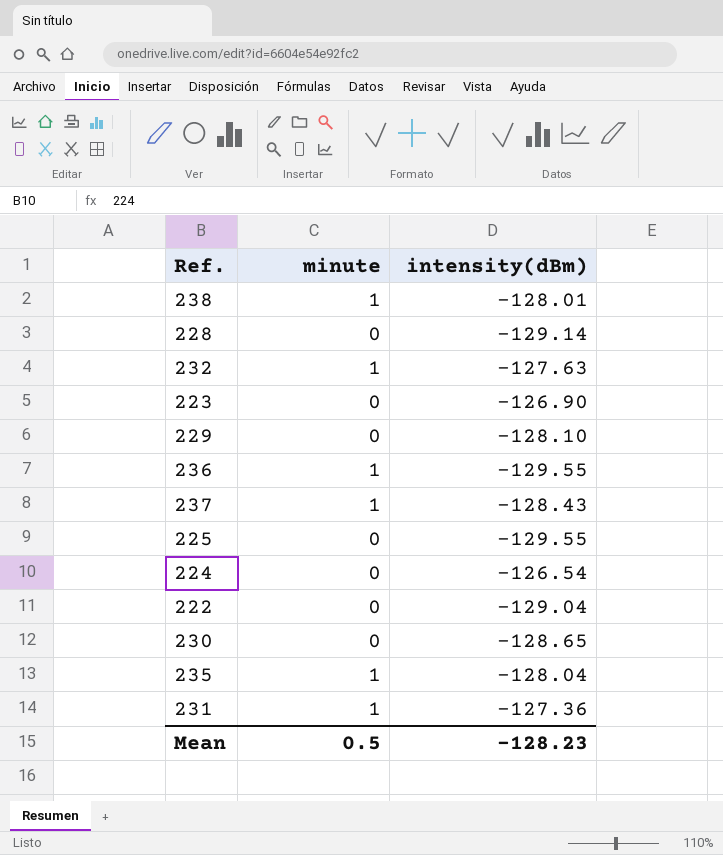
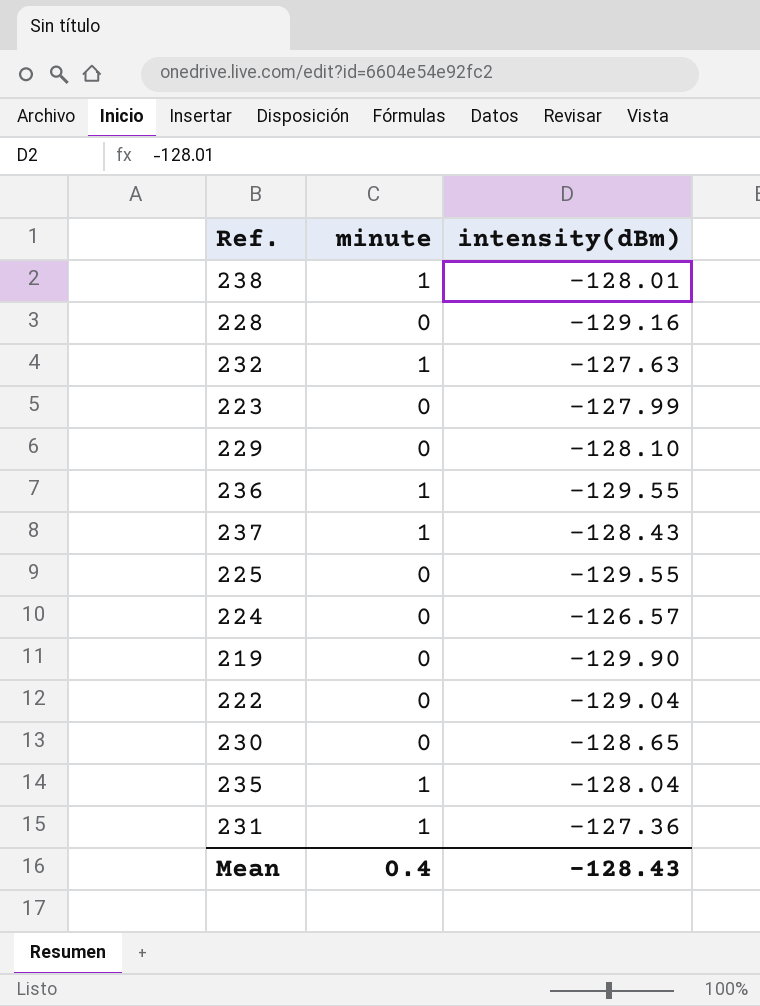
228 | intensity(dBm): -129.14 -> -129.16
223 | intensity(dBm): -126.90 -> -127.99
224 | intensity(dBm): -126.54 -> -126.57
row 219: none -> 0 | -129.90
Mean | minute: 0.5 -> 0.4
Mean | intensity(dBm): -128.23 -> -128.43

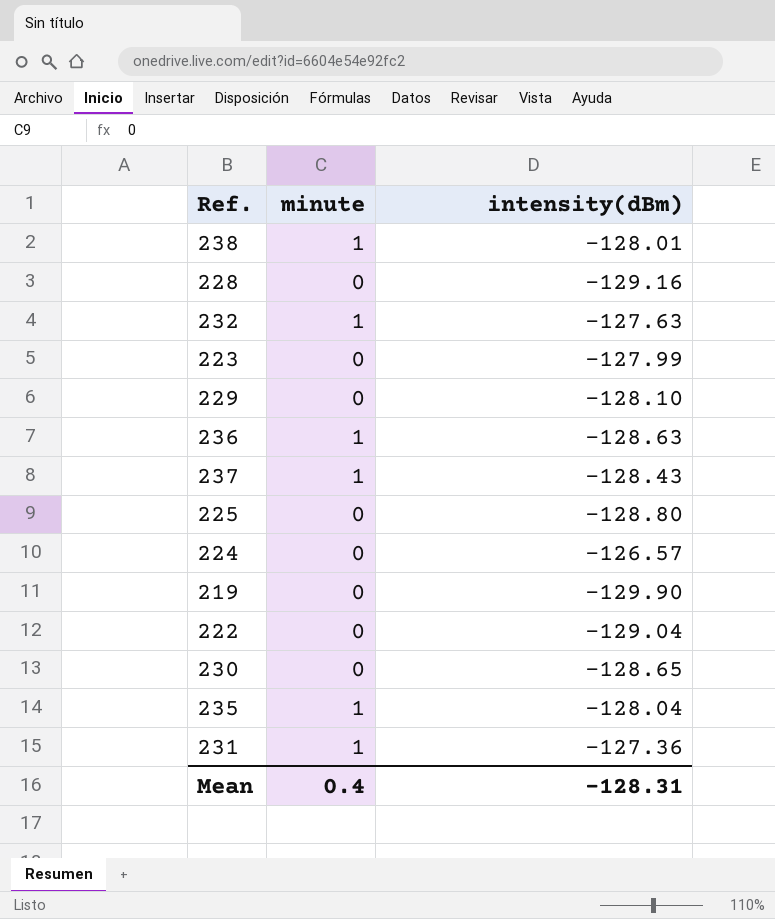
236 | intensity(dBm): -129.55 -> -128.63
225 | intensity(dBm): -129.55 -> -128.80
Mean | intensity(dBm): -128.43 -> -128.31

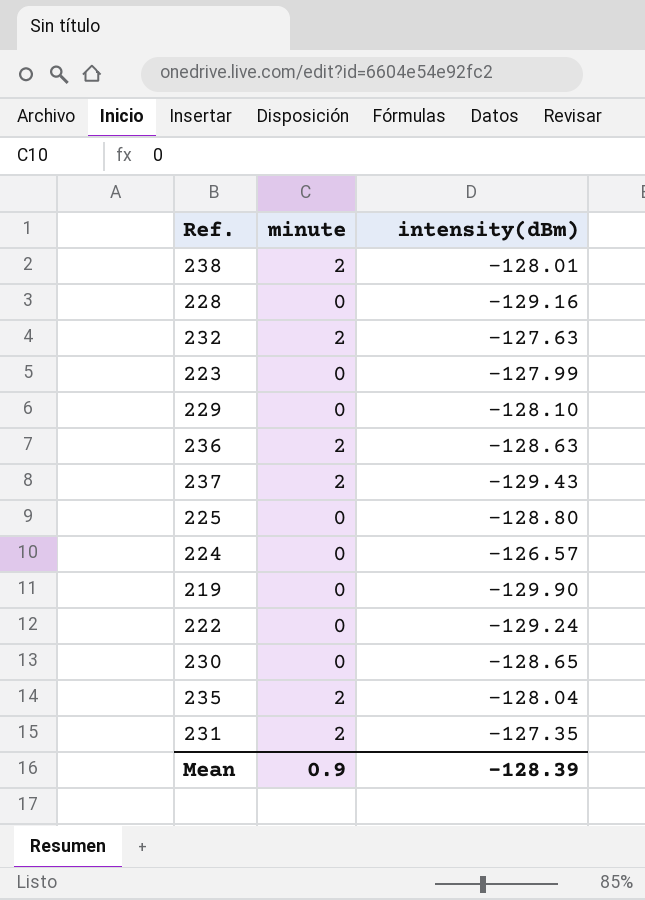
238 | minute: 1 -> 2
232 | minute: 1 -> 2
236 | minute: 1 -> 2
237 | minute: 1 -> 2
237 | intensity(dBm): -128.43 -> -129.43
222 | intensity(dBm): -129.04 -> -129.24
235 | minute: 1 -> 2
231 | minute: 1 -> 2
231 | intensity(dBm): -127.36 -> -127.35
Mean | minute: 0.4 -> 0.9
Mean | intensity(dBm): -128.31 -> -128.39

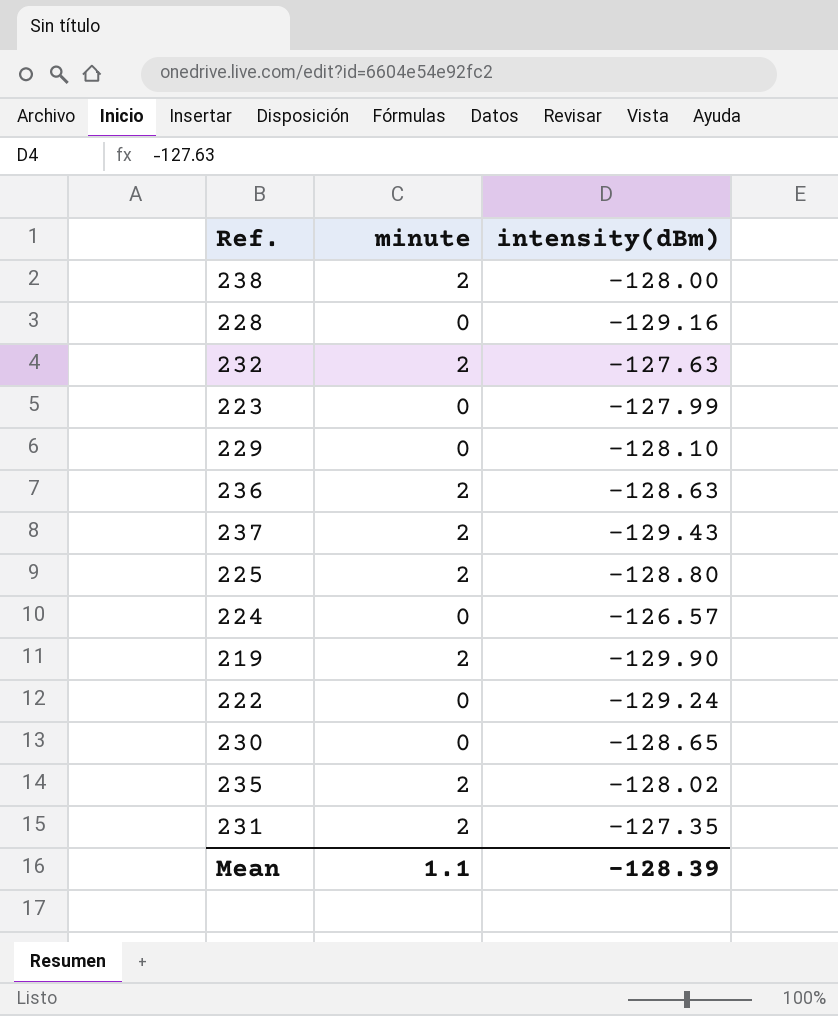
238 | intensity(dBm): -128.01 -> -128.00
225 | minute: 0 -> 2
219 | minute: 0 -> 2
235 | intensity(dBm): -128.04 -> -128.02
Mean | minute: 0.9 -> 1.1

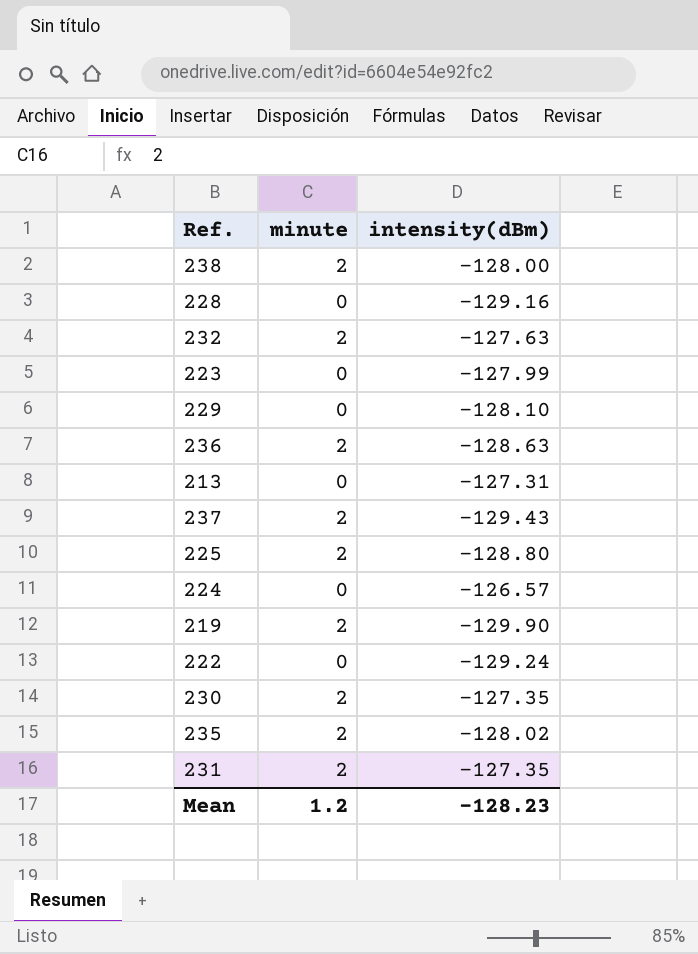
row 213: none -> 0 | -127.31
230 | minute: 0 -> 2
230 | intensity(dBm): -128.65 -> -127.35
Mean | minute: 1.1 -> 1.2
Mean | intensity(dBm): -128.39 -> -128.23

